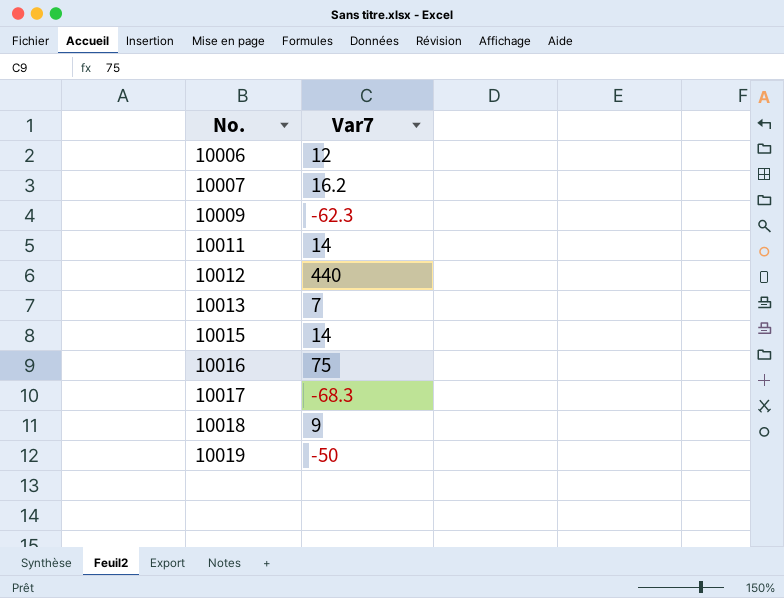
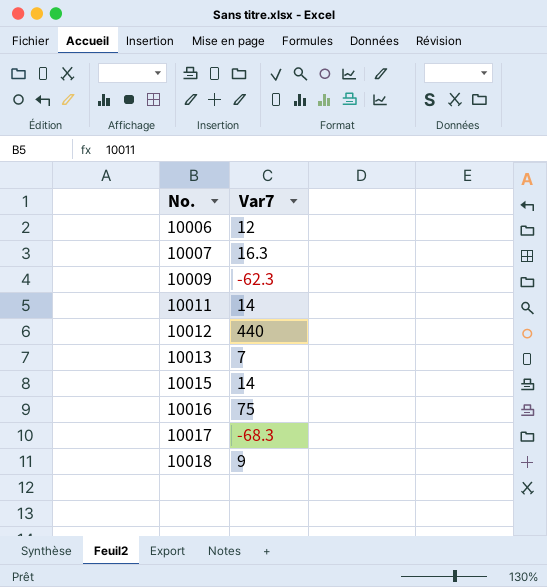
row 10019: -50 -> none
10007 | Var7: 16.2 -> 16.3

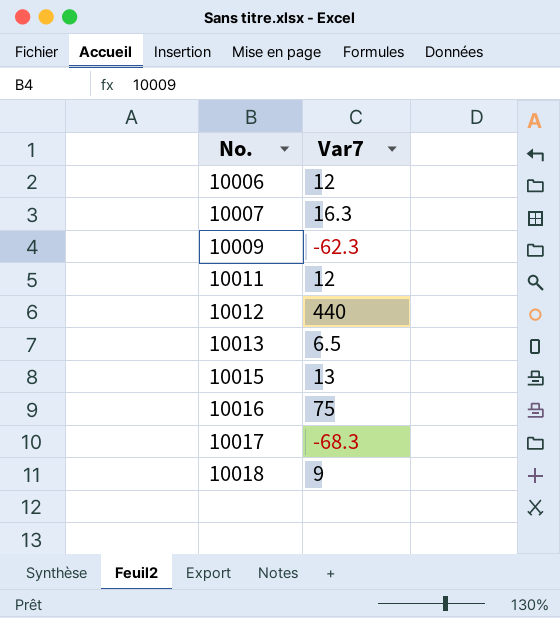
10011 | Var7: 14 -> 12
10013 | Var7: 7 -> 6.5
10015 | Var7: 14 -> 13

